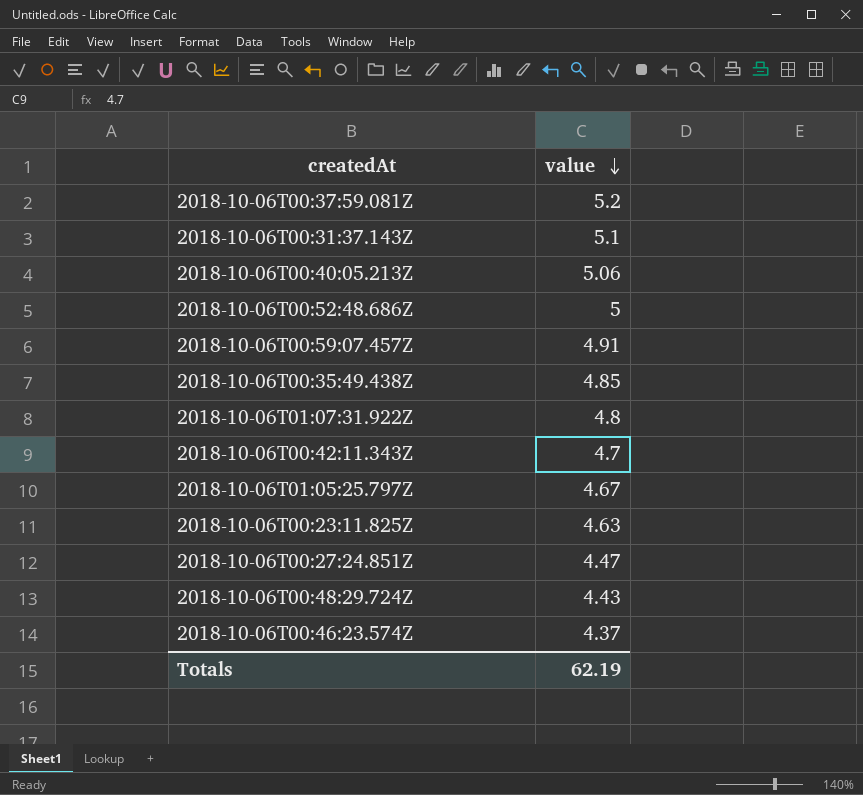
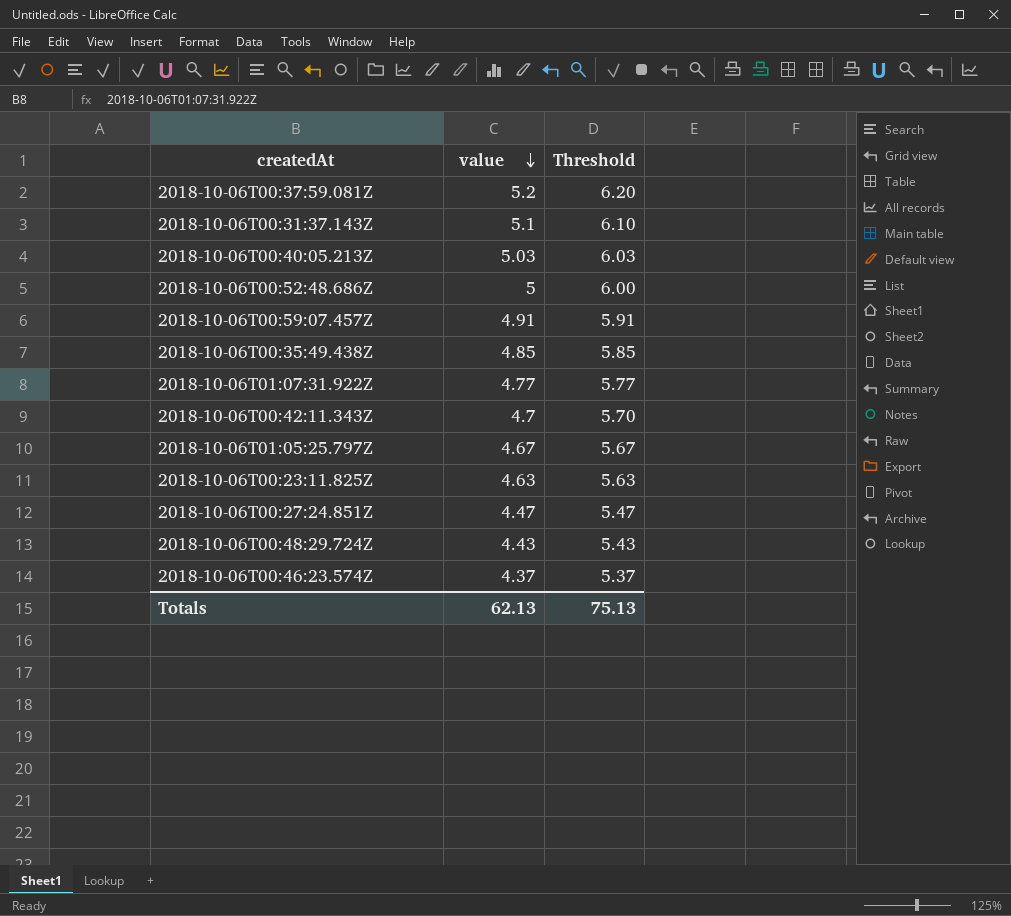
column Threshold | formula: none -> [value] + 1
2018-10-06T00:40:05.213Z | value: 5.06 -> 5.03
2018-10-06T01:07:31.922Z | value: 4.8 -> 4.77
Totals | value: 62.19 -> 62.13

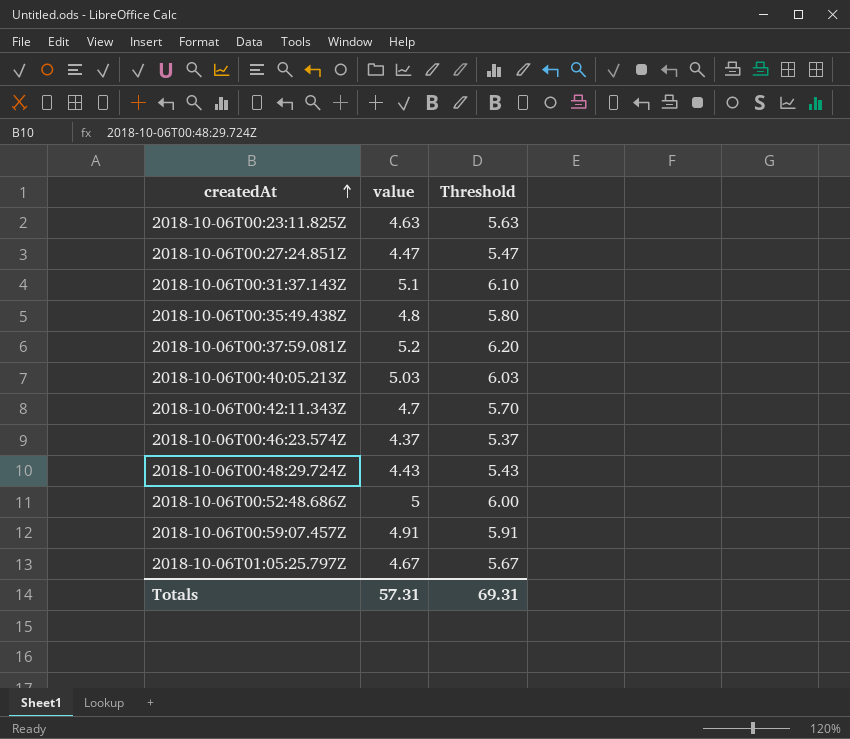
row order: value descending -> createdAt ascending
row 2018-10-06T01:07:31.922Z: 4.77 | 5.77 -> none
2018-10-06T00:35:49.438Z | value: 4.85 -> 4.8
2018-10-06T00:35:49.438Z | Threshold: 5.85 -> 5.80
Totals | value: 62.13 -> 57.31
Totals | Threshold: 75.13 -> 69.31

